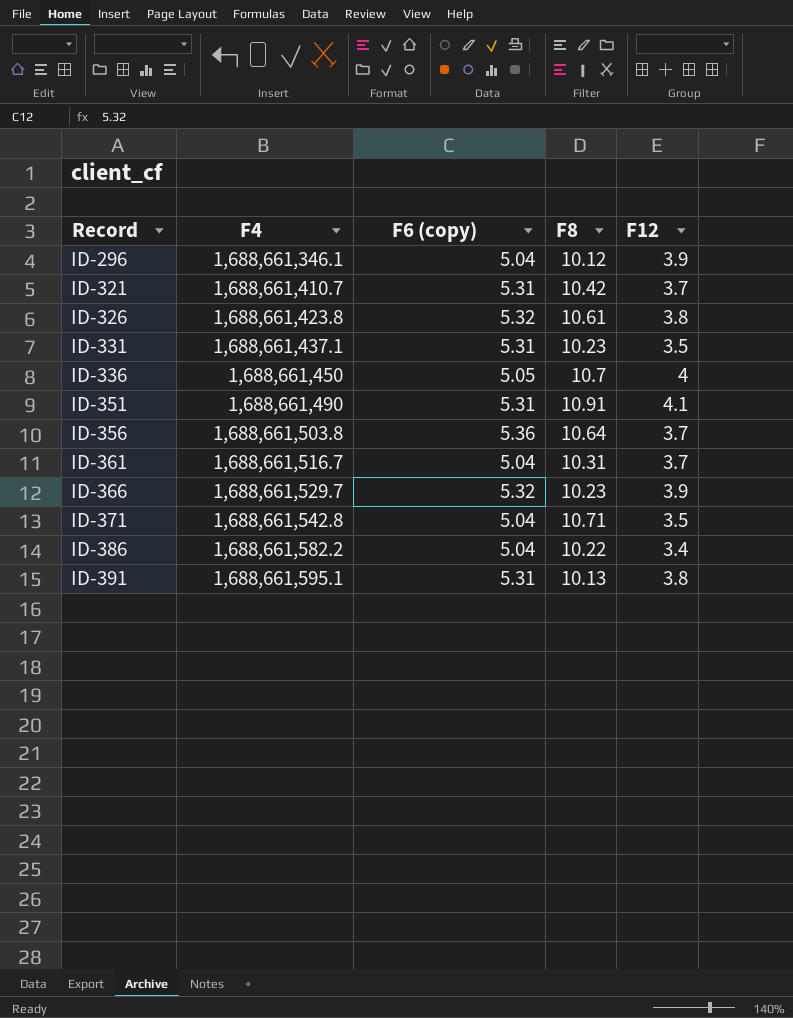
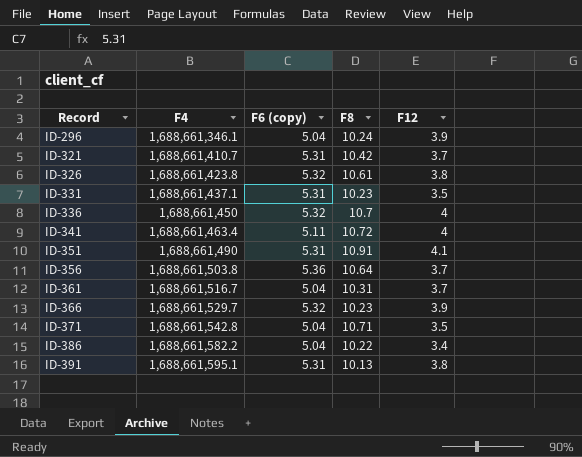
ID-296 | F8: 10.12 -> 10.24
ID-336 | F6 (copy): 5.05 -> 5.32
row ID-341: none -> 1,688,661,463.4 | 5.11 | 10.72 | 4

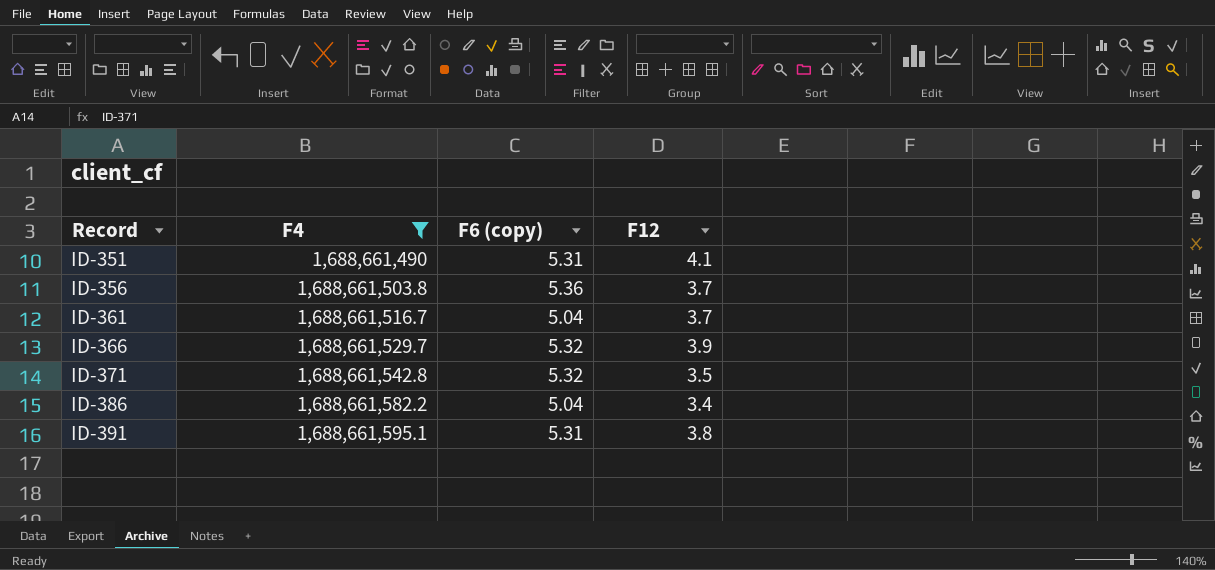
filter: none -> F4 >= 1,688,661,490
column F8 | position: 4 -> none
ID-371 | F6 (copy): 5.04 -> 5.32

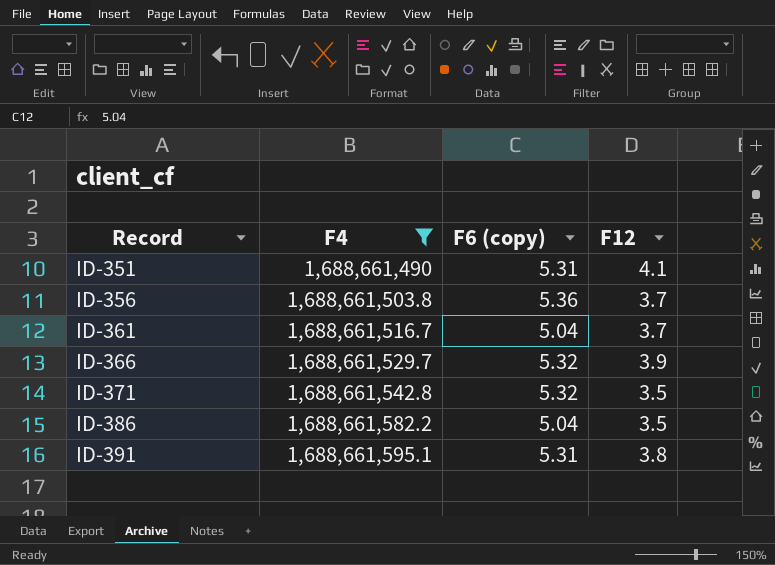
ID-386 | F12: 3.4 -> 3.5

